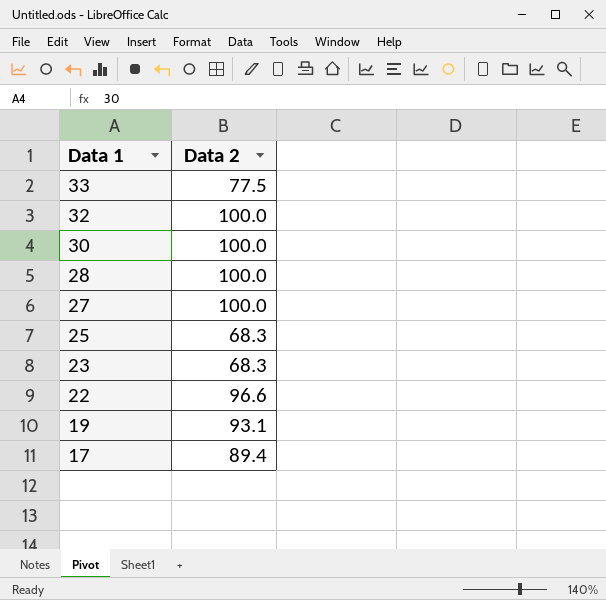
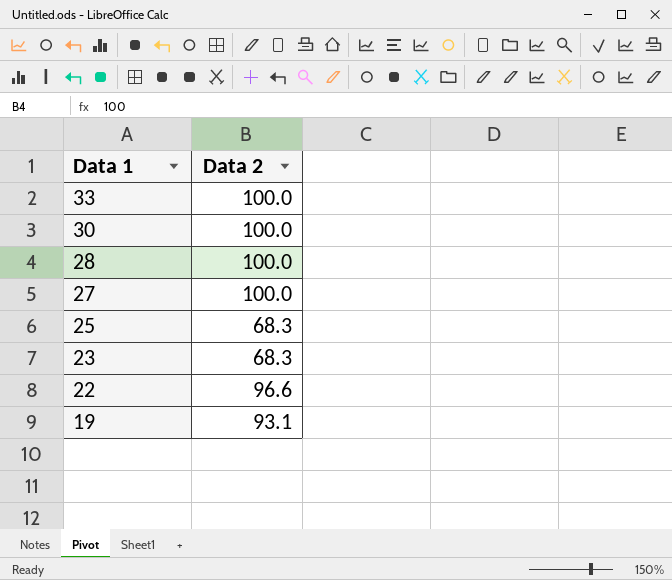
row 32: 100.0 -> none
row 17: 89.4 -> none
33 | Data 2: 77.5 -> 100.0

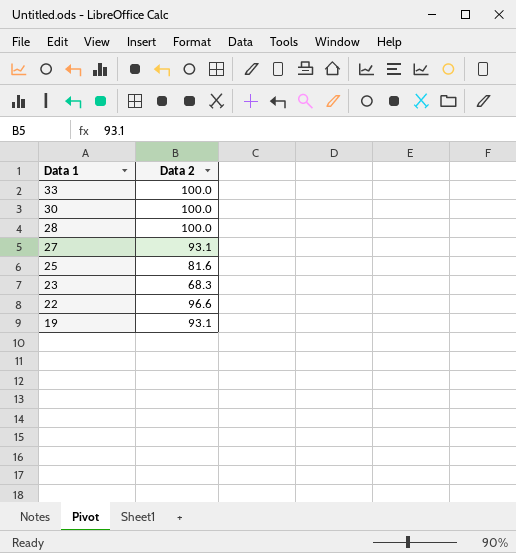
27 | Data 2: 100.0 -> 93.1
25 | Data 2: 68.3 -> 81.6

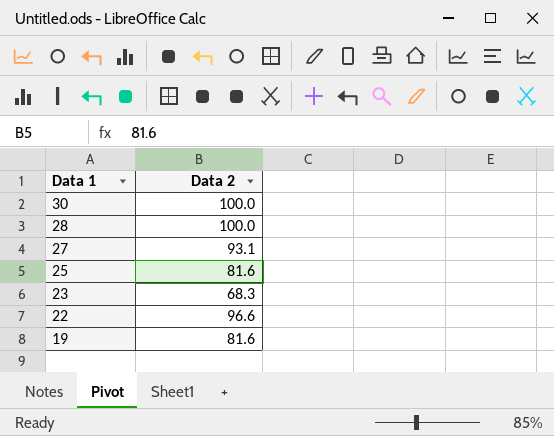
row 33: 100.0 -> none
19 | Data 2: 93.1 -> 81.6

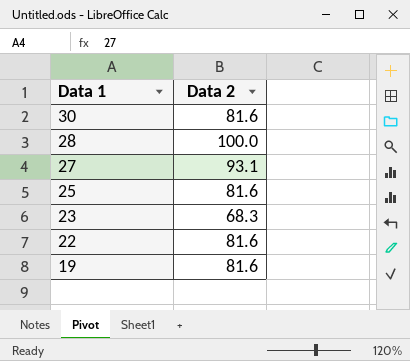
30 | Data 2: 100.0 -> 81.6
22 | Data 2: 96.6 -> 81.6

